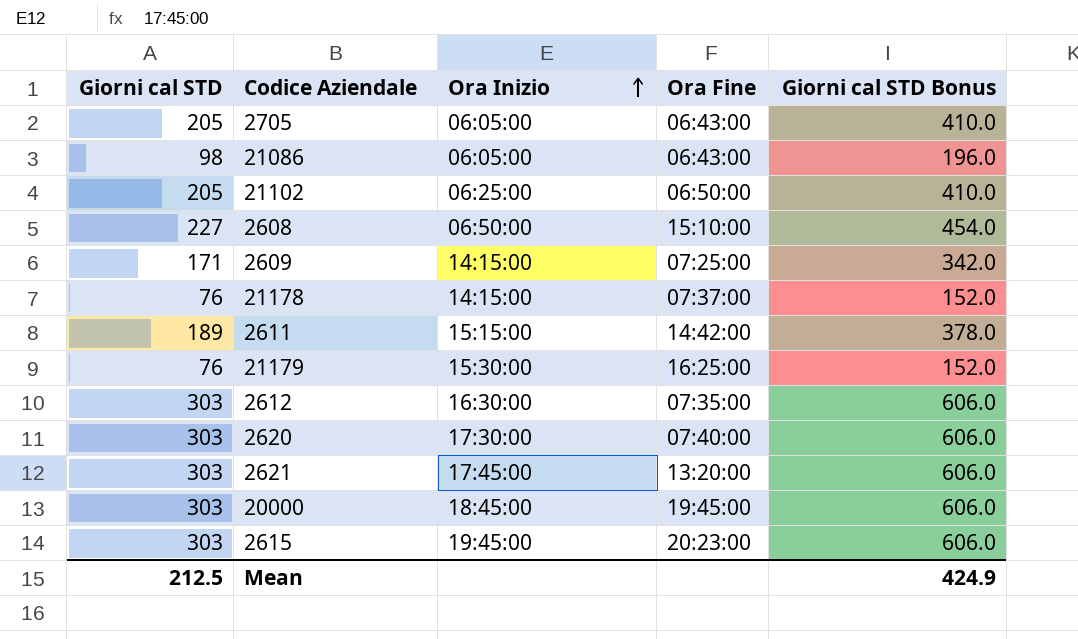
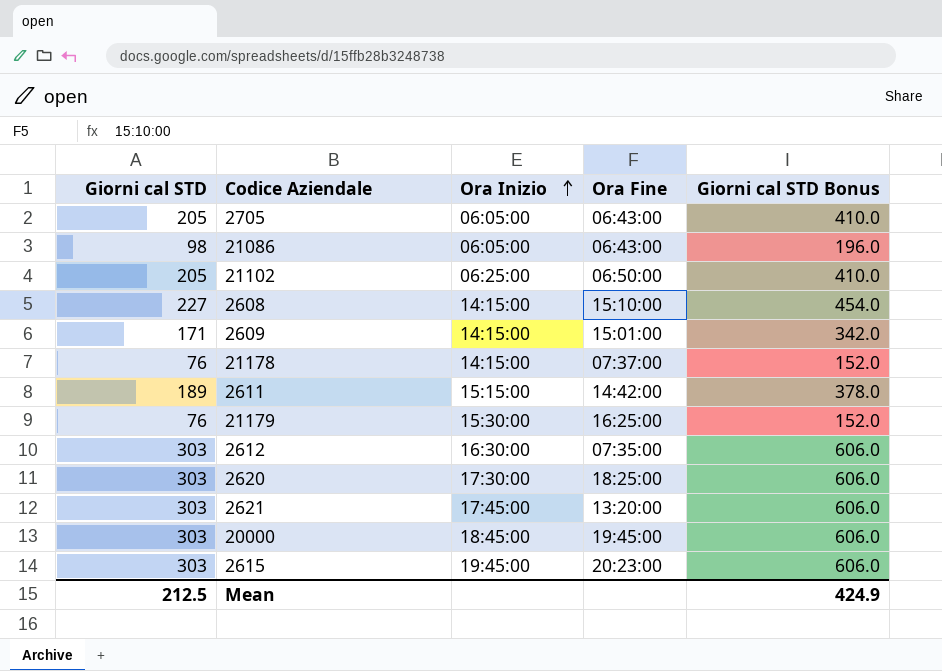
2608 | Ora Inizio: 06:50:00 -> 14:15:00
2609 | Ora Fine: 07:25:00 -> 15:01:00
2620 | Ora Fine: 07:40:00 -> 18:25:00

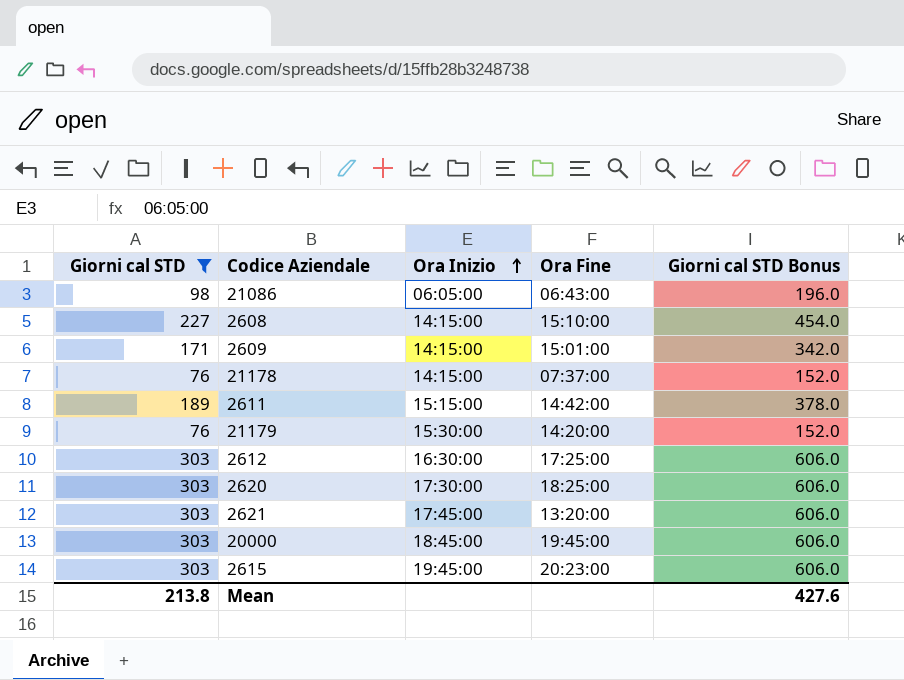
filter: none -> Giorni cal STD != 205
21179 | Ora Fine: 16:25:00 -> 14:20:00
2612 | Ora Fine: 07:35:00 -> 17:25:00
Mean | Giorni cal STD: 212.5 -> 213.8
Mean | Giorni cal STD Bonus: 424.9 -> 427.6

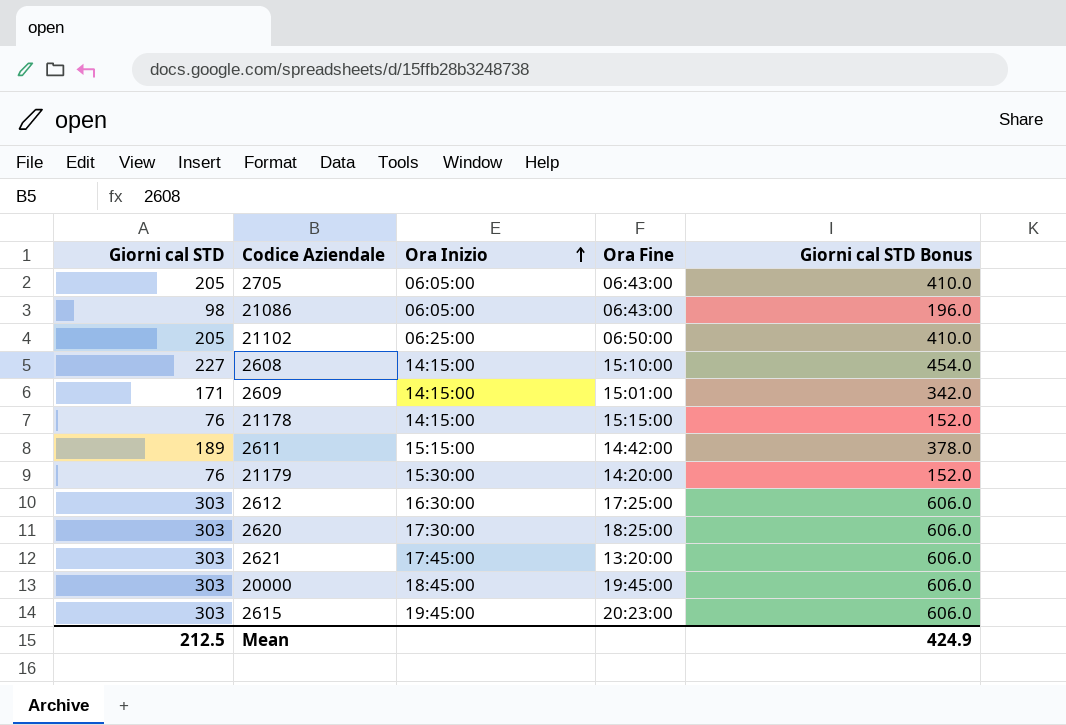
filter: Giorni cal STD != 205 -> none
21178 | Ora Fine: 07:37:00 -> 15:15:00
Mean | Giorni cal STD: 213.8 -> 212.5
Mean | Giorni cal STD Bonus: 427.6 -> 424.9

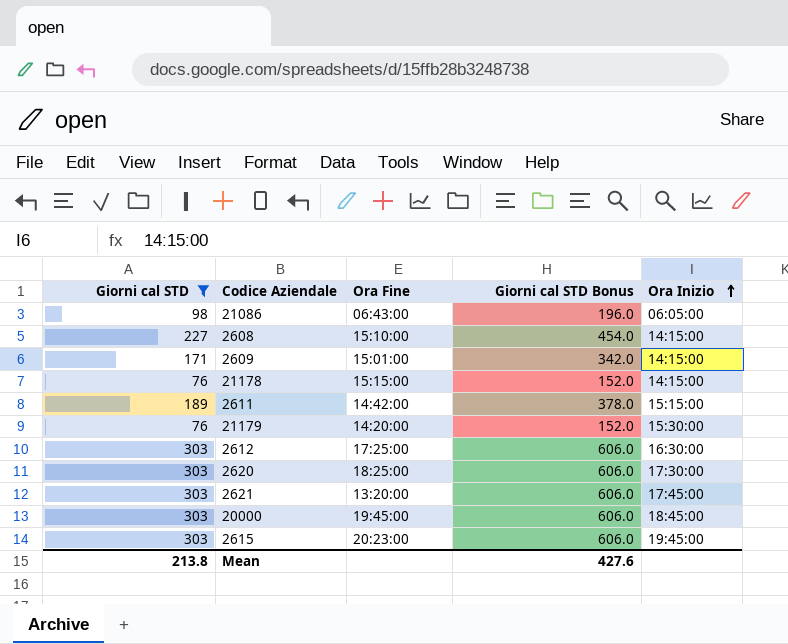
filter: none -> Giorni cal STD != 205
column Ora Inizio | position: 3 -> 5
Mean | Giorni cal STD: 212.5 -> 213.8
Mean | Giorni cal STD Bonus: 424.9 -> 427.6

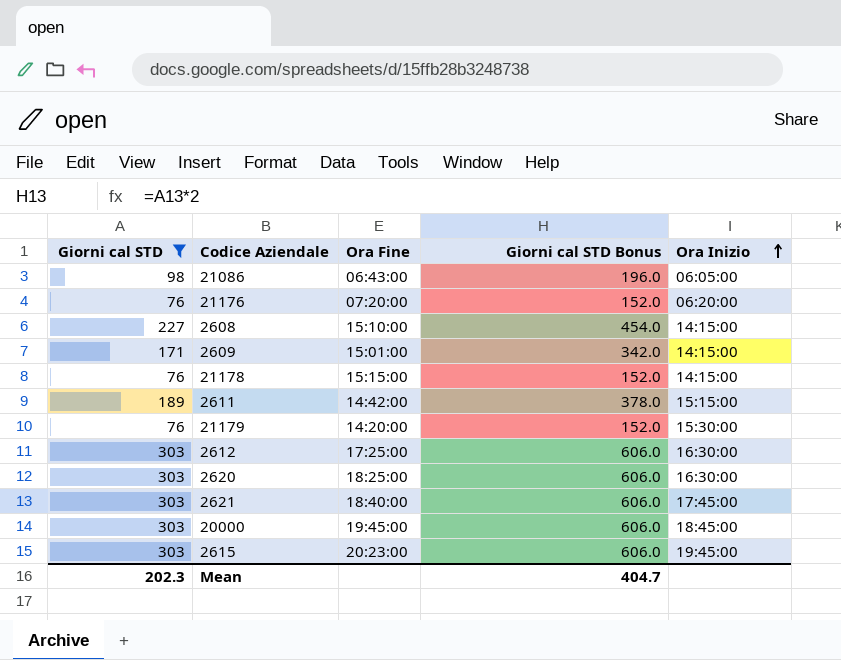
row 21176: none -> 76 | 07:20:00 | 152.0 | 06:20:00
2620 | Ora Inizio: 17:30:00 -> 16:30:00
2621 | Ora Fine: 13:20:00 -> 18:40:00
Mean | Giorni cal STD: 213.8 -> 202.3
Mean | Giorni cal STD Bonus: 427.6 -> 404.7

